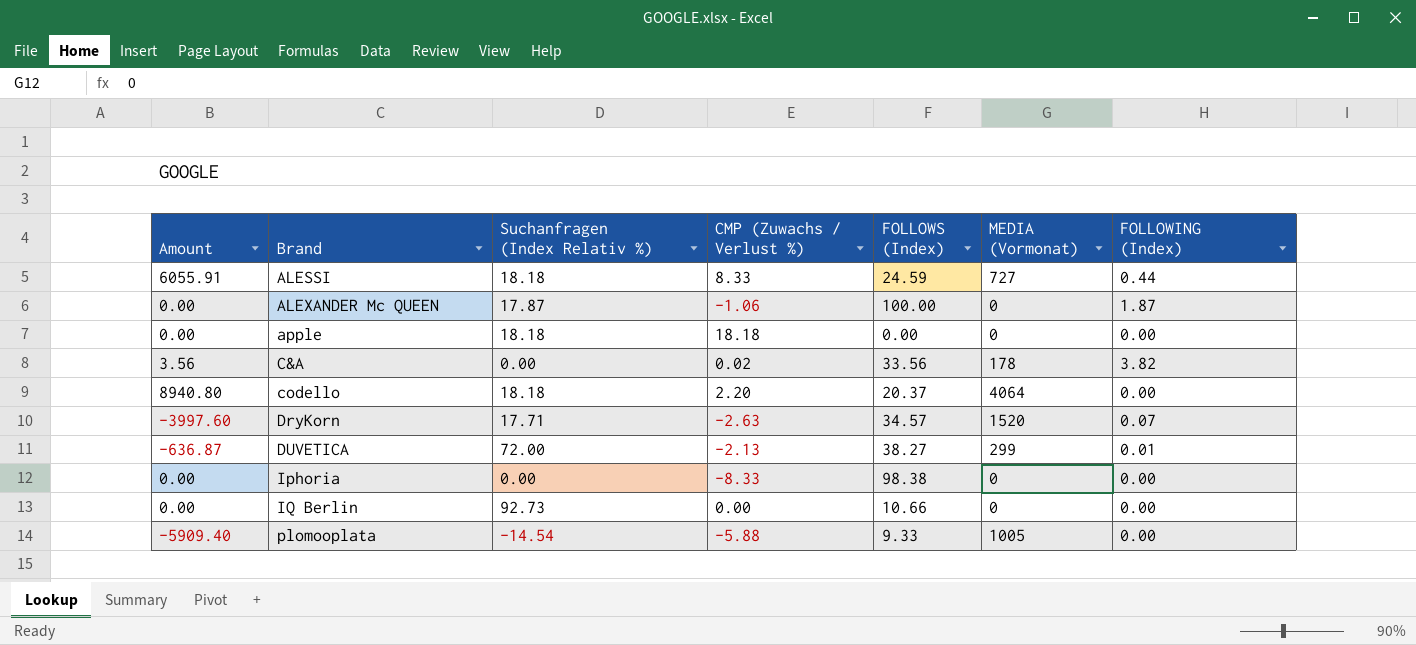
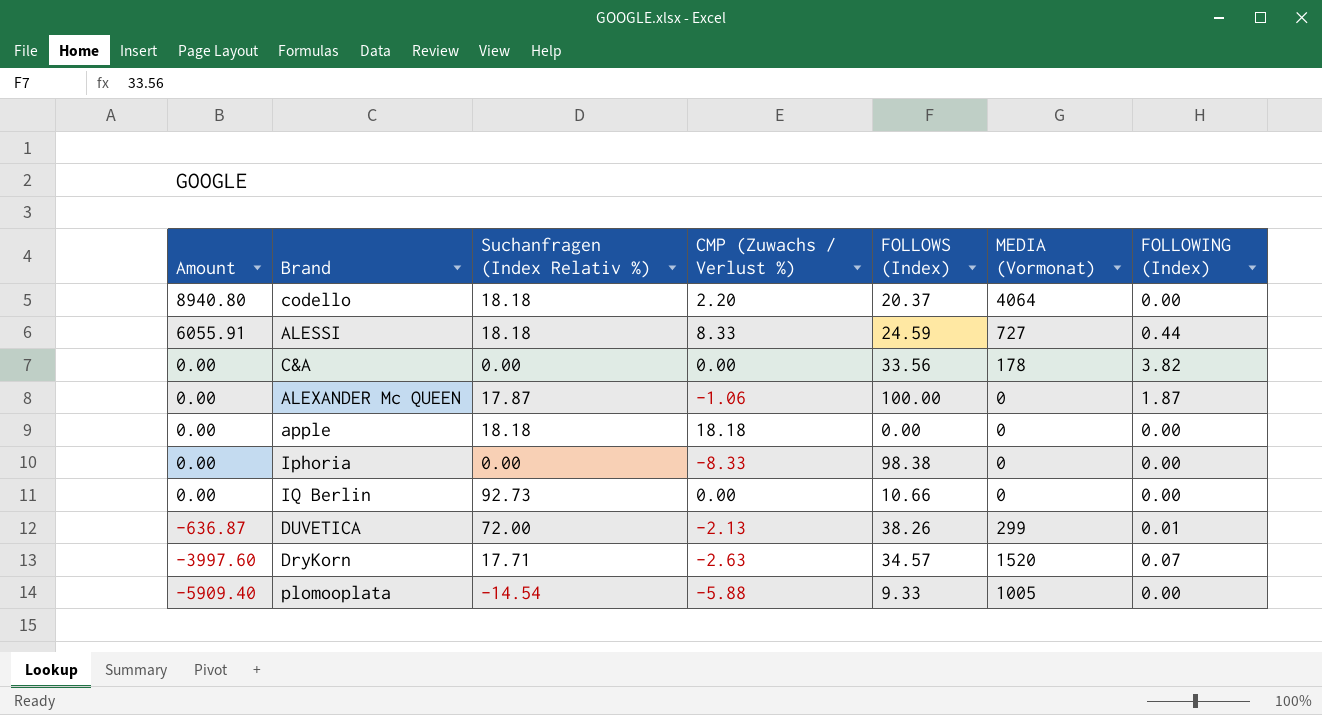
row order: Brand ascending -> Amount descending
C&A | Amount: 3.56 -> 0.00
C&A | CMP (Zuwachs / Verlust %): 0.02 -> 0.00
DUVETICA | FOLLOWS (Index): 38.27 -> 38.26

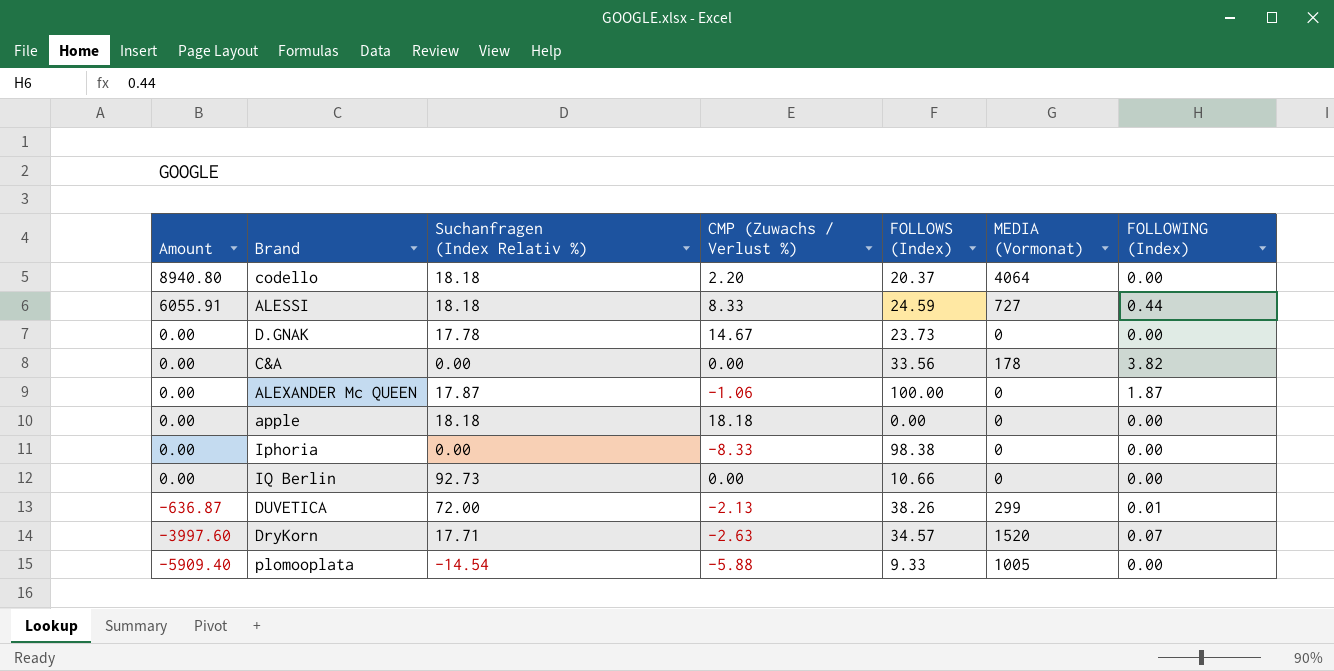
row D.GNAK: none -> 0.00 | 17.78 | 14.67 | 23.73 | 0 | 0.00

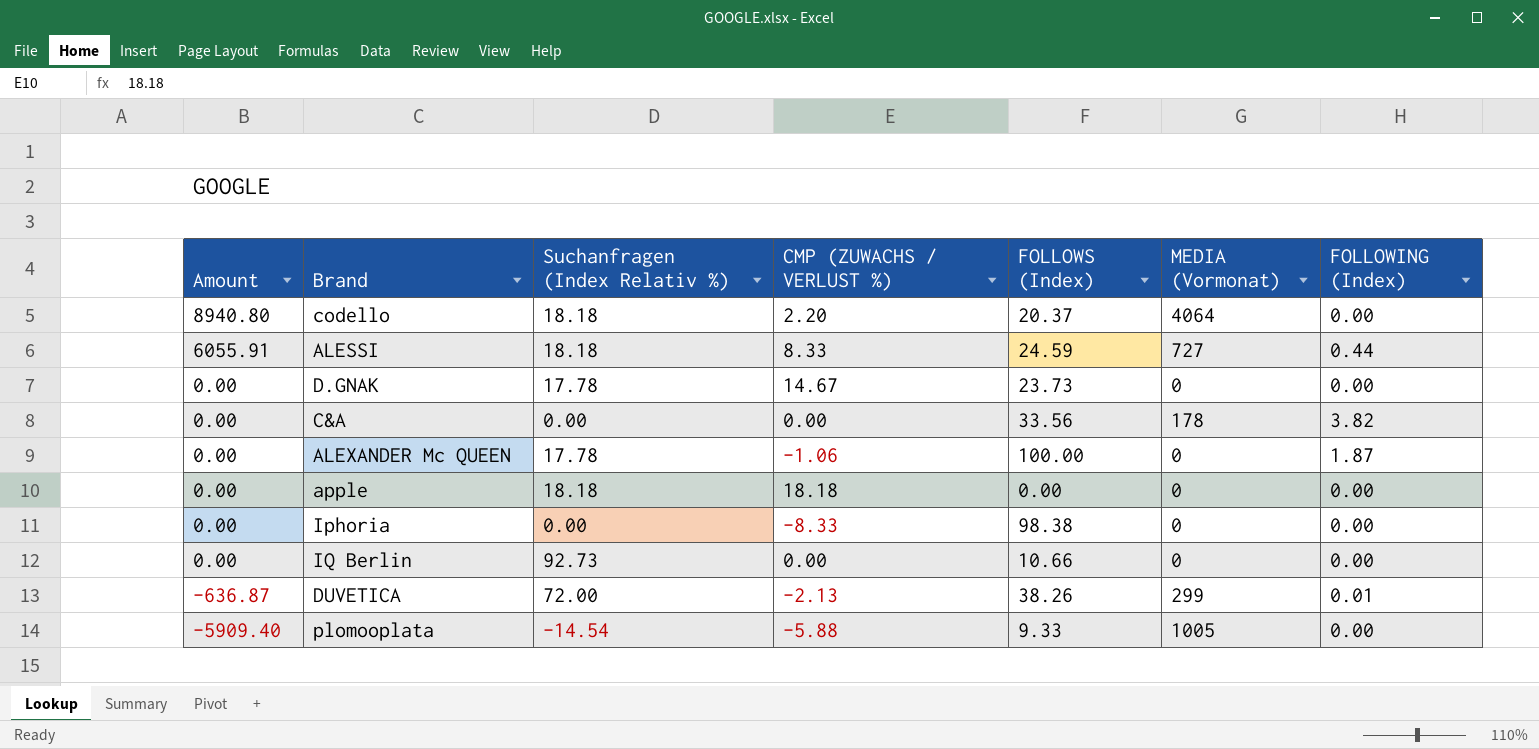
column name: CMP (Zuwachs / Verlust %) -> CMP (ZUWACHS / VERLUST %)
row DryKorn: -3997.60 | 17.71 | -2.63 | 34.57 | 1520 | 0.07 -> none
ALEXANDER Mc QUEEN | Suchanfragen (Index Relativ %): 17.87 -> 17.78

